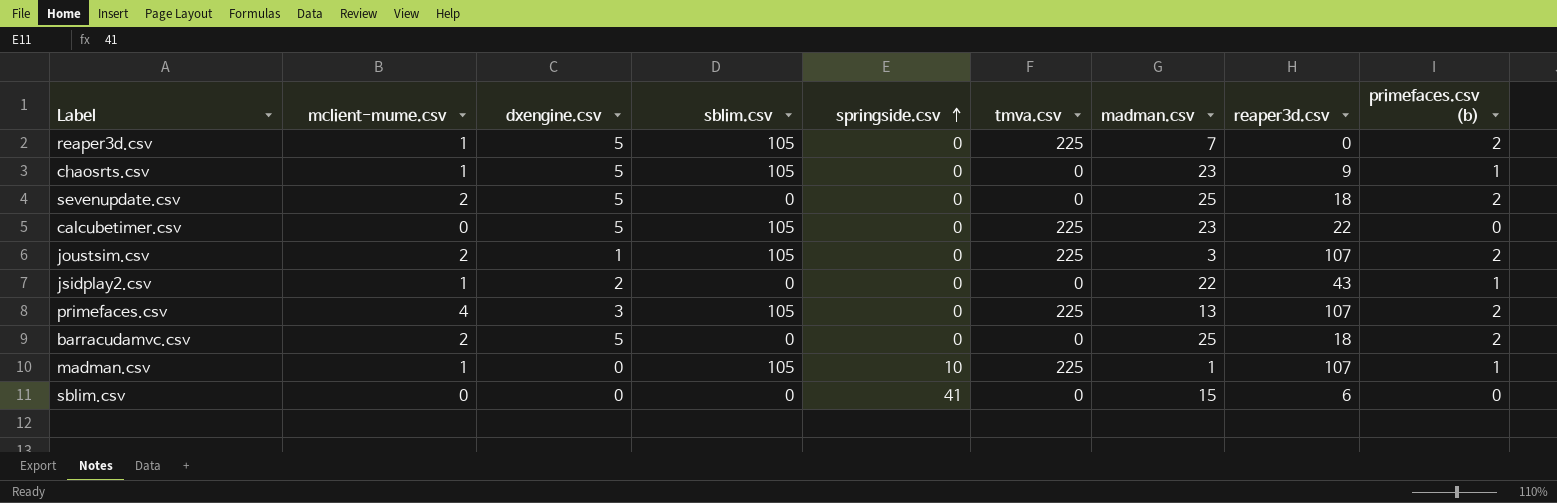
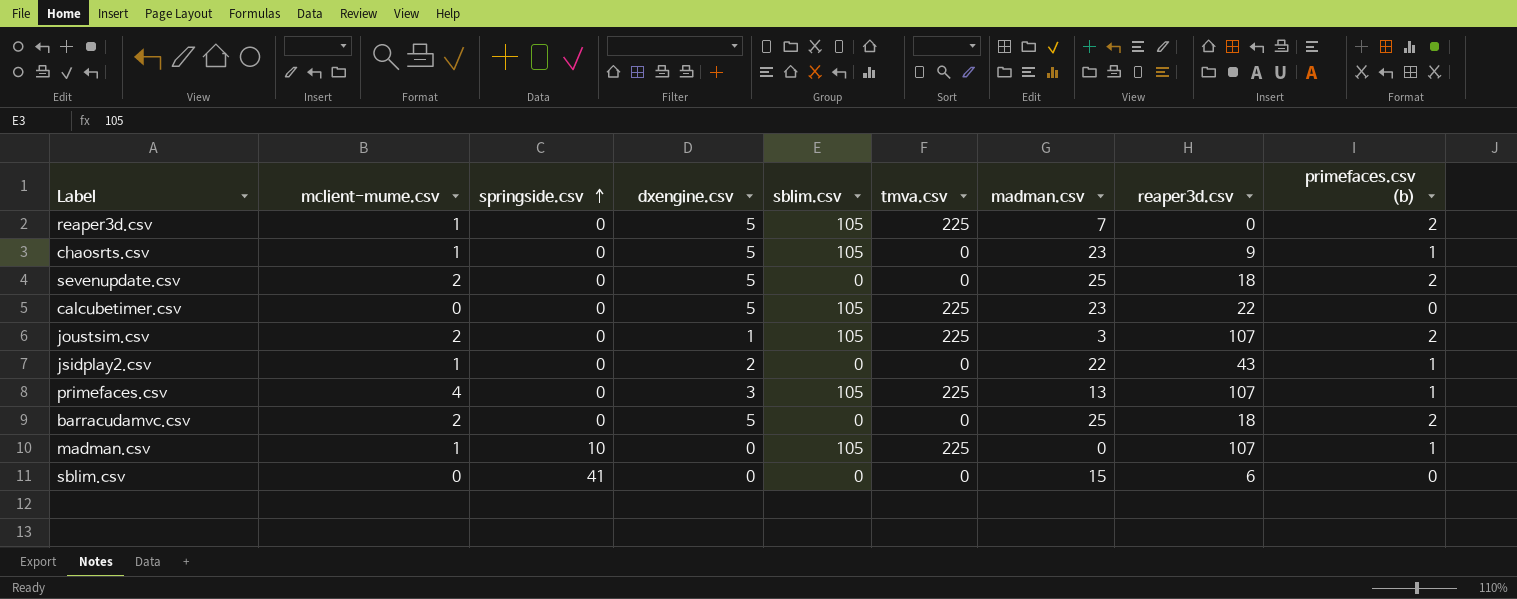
column springside.csv | position: 5 -> 3
primefaces.csv | primefaces.csv (b): 2 -> 1
madman.csv | madman.csv: 1 -> 0

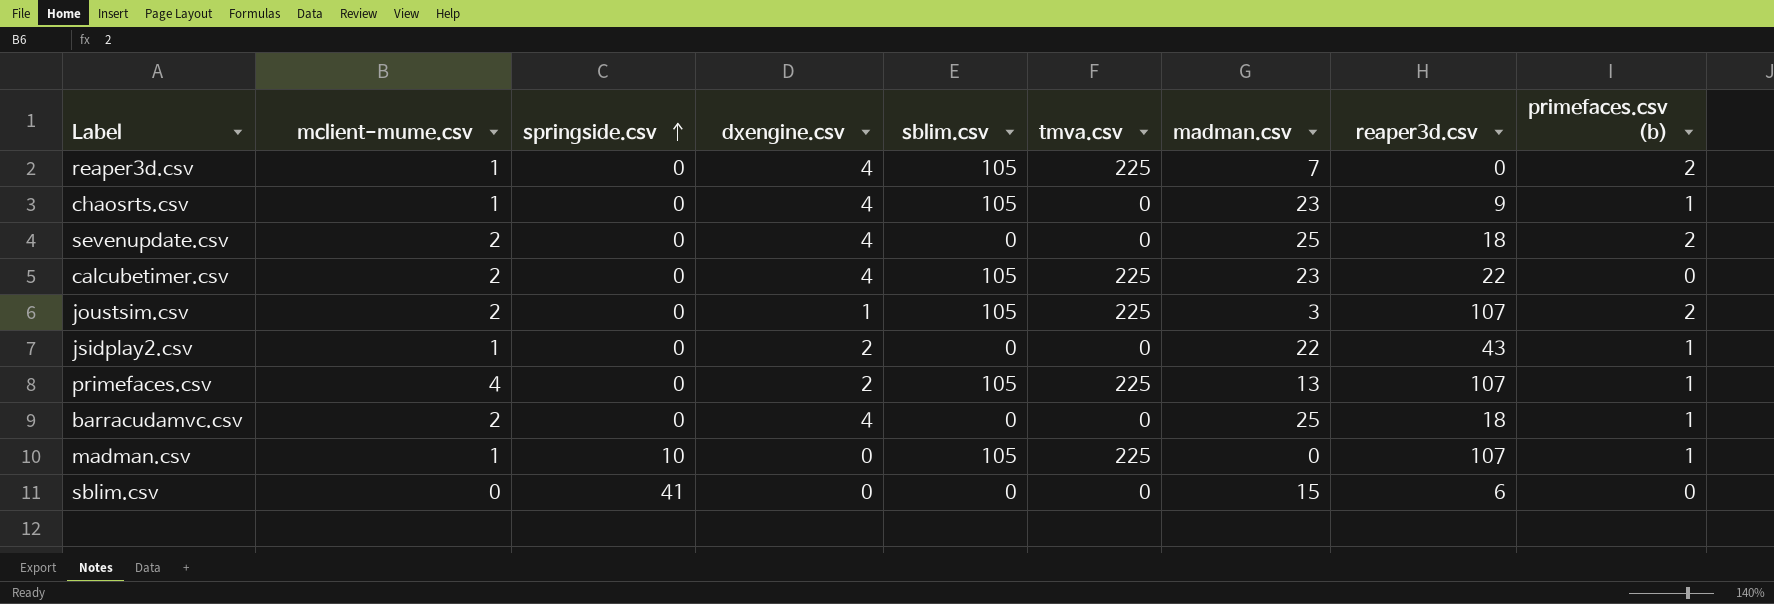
reaper3d.csv | dxengine.csv: 5 -> 4
chaosrts.csv | dxengine.csv: 5 -> 4
sevenupdate.csv | dxengine.csv: 5 -> 4
calcubetimer.csv | mclient-mume.csv: 0 -> 2
calcubetimer.csv | dxengine.csv: 5 -> 4
primefaces.csv | dxengine.csv: 3 -> 2
barracudamvc.csv | dxengine.csv: 5 -> 4
barracudamvc.csv | primefaces.csv (b): 2 -> 1

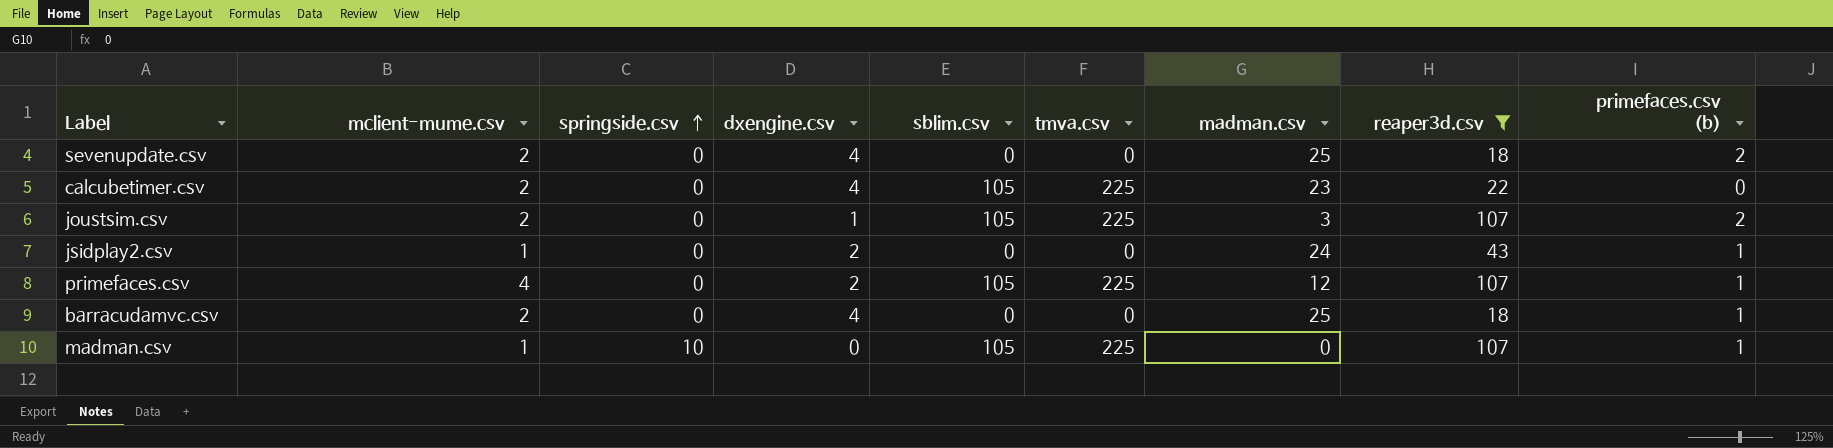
filter: none -> reaper3d.csv >= 18
jsidplay2.csv | madman.csv: 22 -> 24
primefaces.csv | madman.csv: 13 -> 12

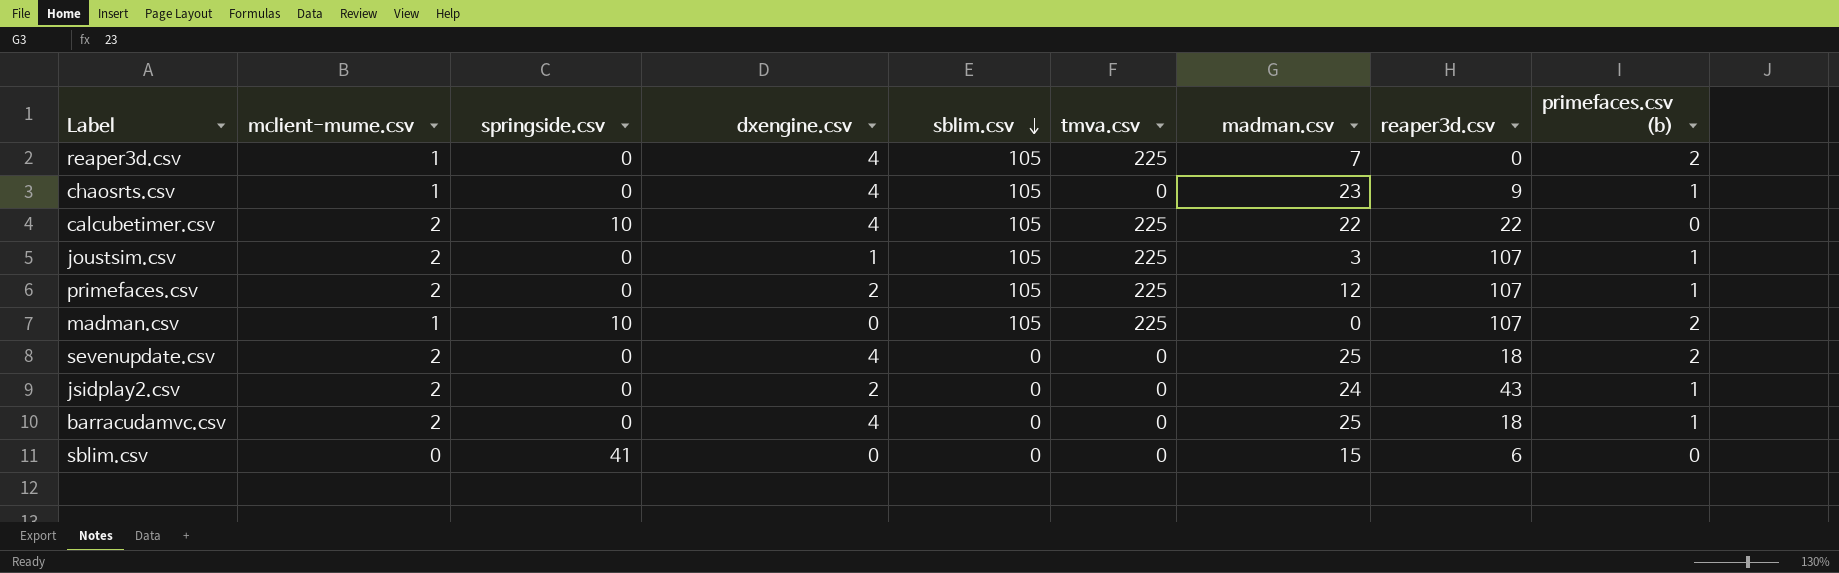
filter: reaper3d.csv >= 18 -> none
row order: springside.csv ascending -> sblim.csv descending
calcubetimer.csv | springside.csv: 0 -> 10
calcubetimer.csv | madman.csv: 23 -> 22
joustsim.csv | primefaces.csv (b): 2 -> 1
primefaces.csv | mclient-mume.csv: 4 -> 2
madman.csv | primefaces.csv (b): 1 -> 2
jsidplay2.csv | mclient-mume.csv: 1 -> 2

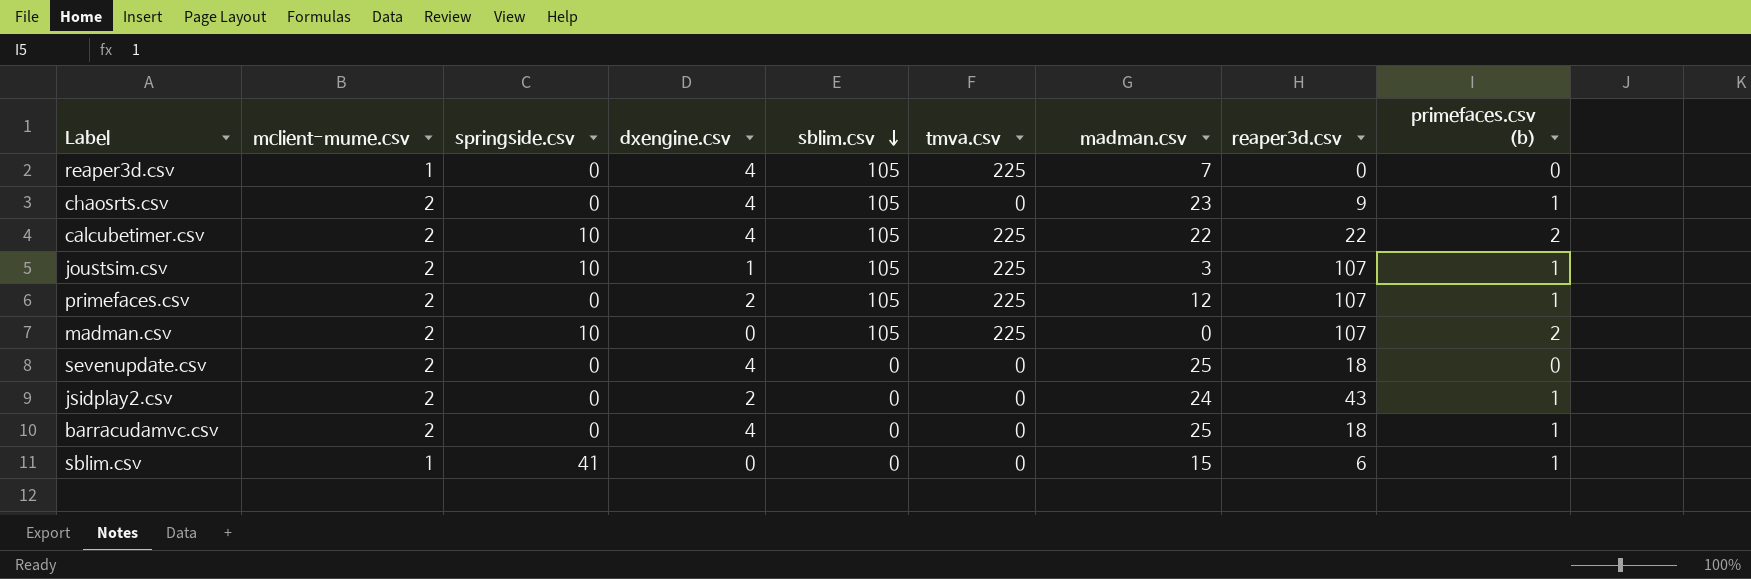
reaper3d.csv | primefaces.csv (b): 2 -> 0
chaosrts.csv | mclient-mume.csv: 1 -> 2
calcubetimer.csv | primefaces.csv (b): 0 -> 2
joustsim.csv | springside.csv: 0 -> 10
madman.csv | mclient-mume.csv: 1 -> 2
sevenupdate.csv | primefaces.csv (b): 2 -> 0
sblim.csv | mclient-mume.csv: 0 -> 1
sblim.csv | primefaces.csv (b): 0 -> 1

